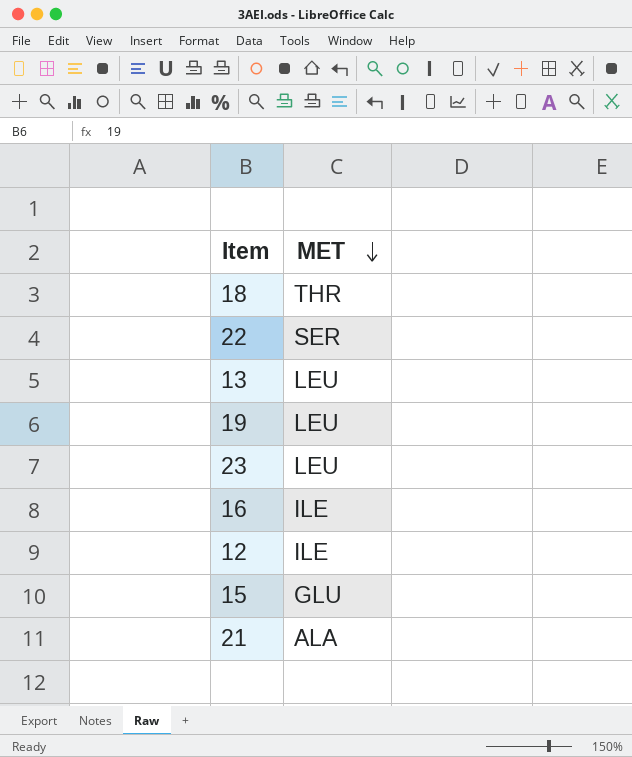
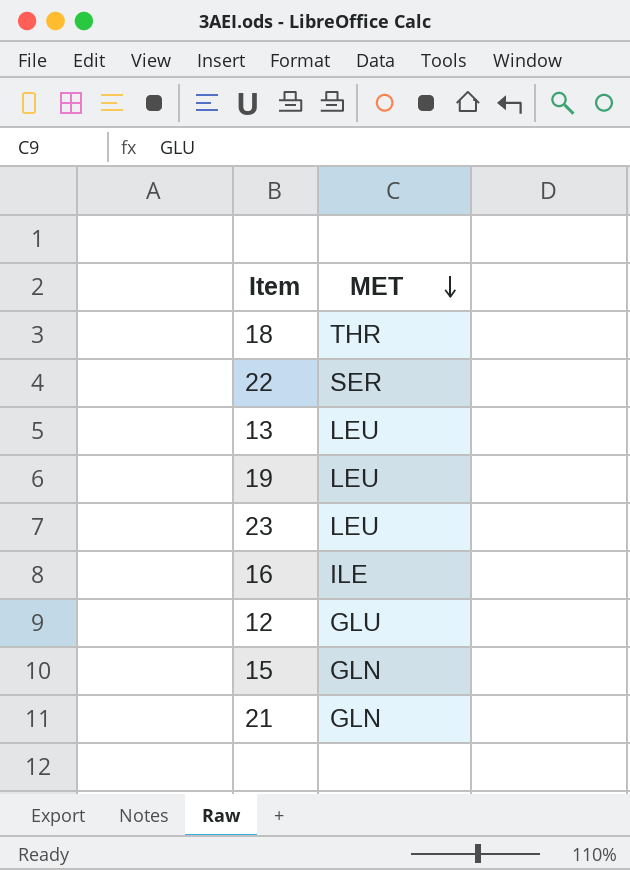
12 | MET: ILE -> GLU
15 | MET: GLU -> GLN
21 | MET: ALA -> GLN

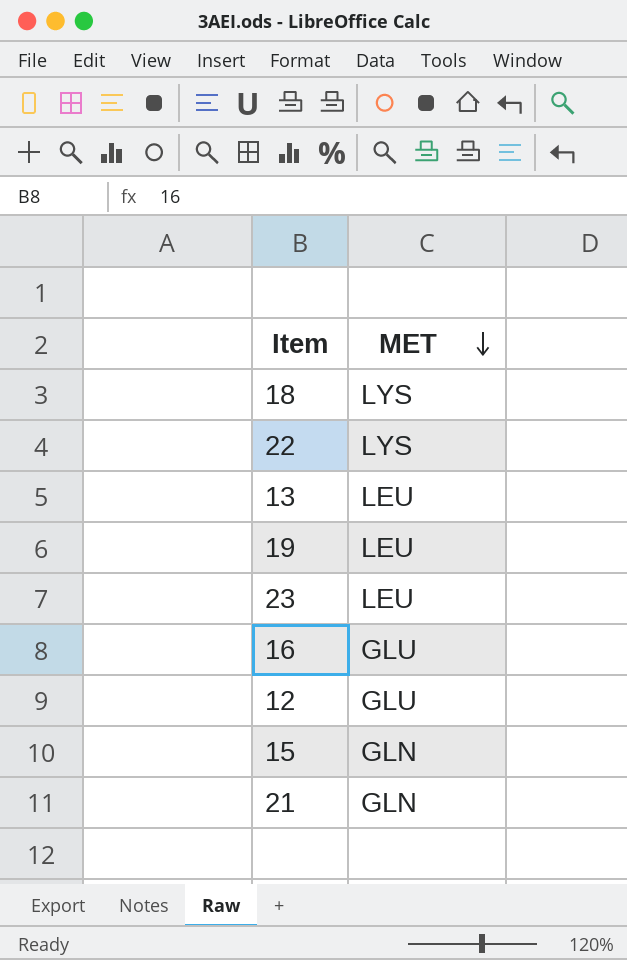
18 | MET: THR -> LYS
22 | MET: SER -> LYS
16 | MET: ILE -> GLU

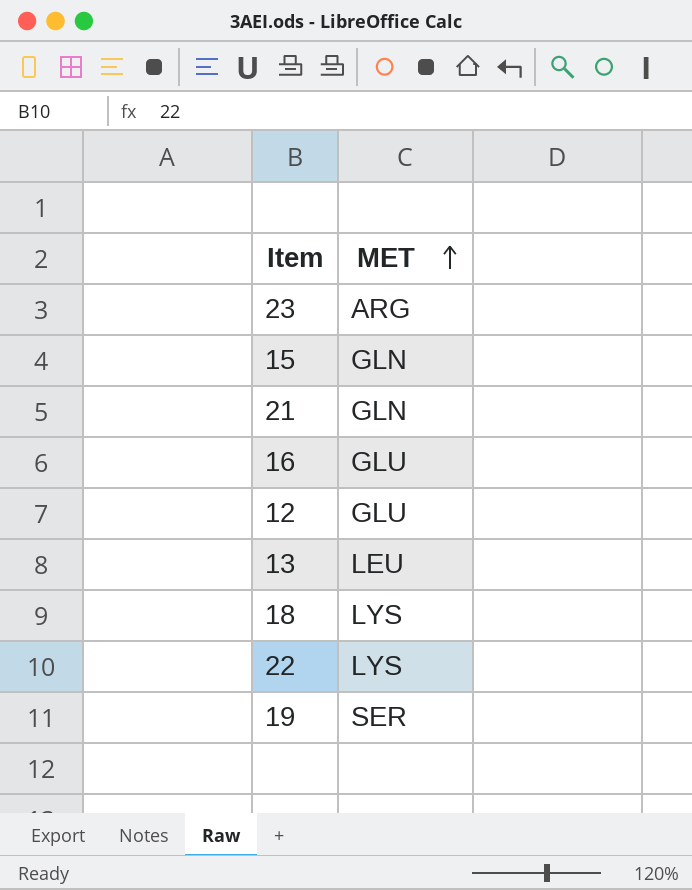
row order: MET descending -> MET ascending
23 | MET: LEU -> ARG
19 | MET: LEU -> SER

